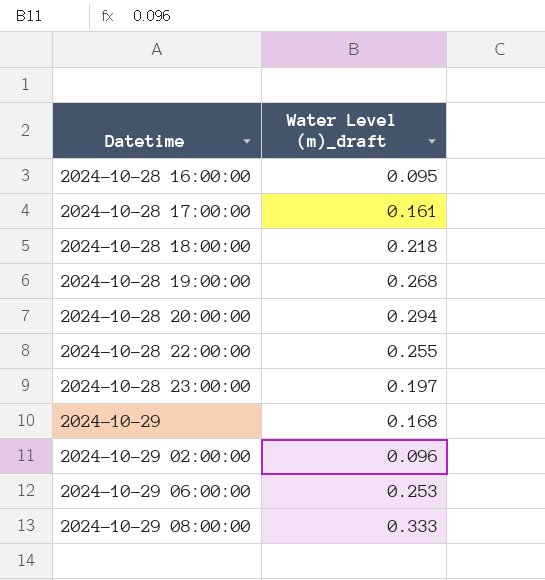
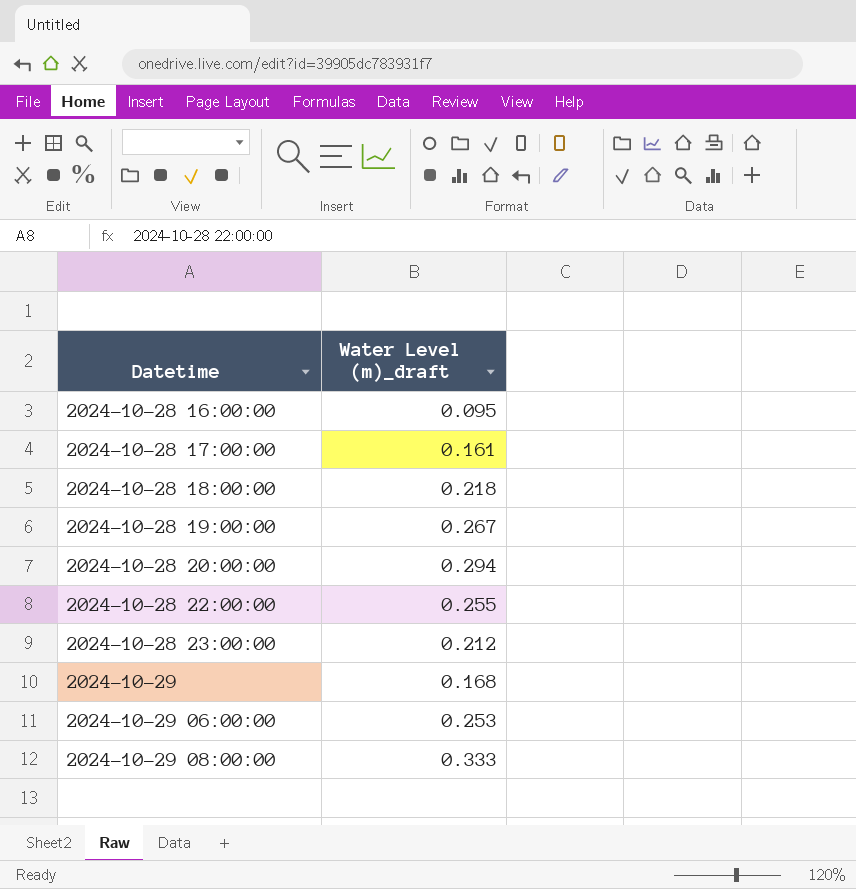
row 2024-10-29 02:00:00: 0.096 -> none
2024-10-28 19:00:00 | Water Level (m)_draft: 0.268 -> 0.267
2024-10-28 23:00:00 | Water Level (m)_draft: 0.197 -> 0.212

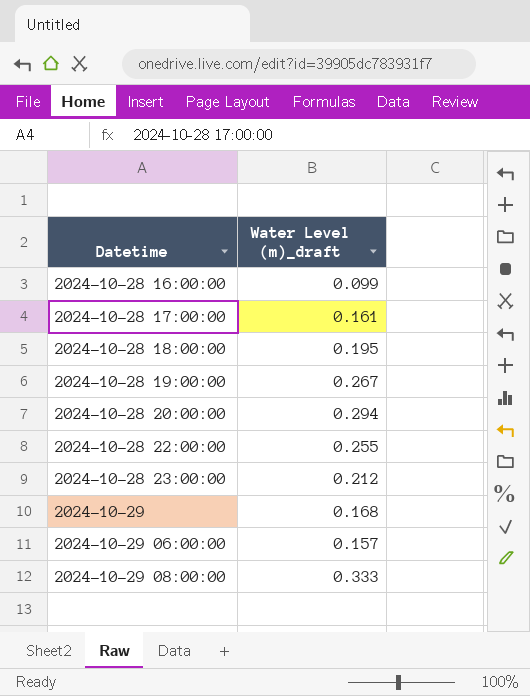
2024-10-28 16:00:00 | Water Level (m)_draft: 0.095 -> 0.099
2024-10-28 18:00:00 | Water Level (m)_draft: 0.218 -> 0.195
2024-10-29 06:00:00 | Water Level (m)_draft: 0.253 -> 0.157

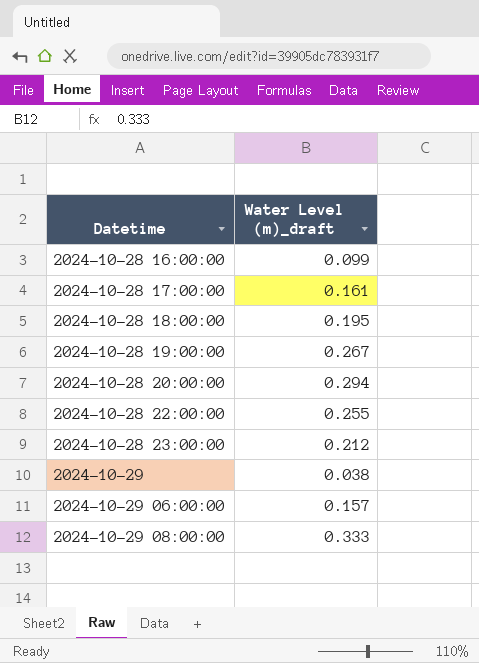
2024-10-29 | Water Level (m)_draft: 0.168 -> 0.038

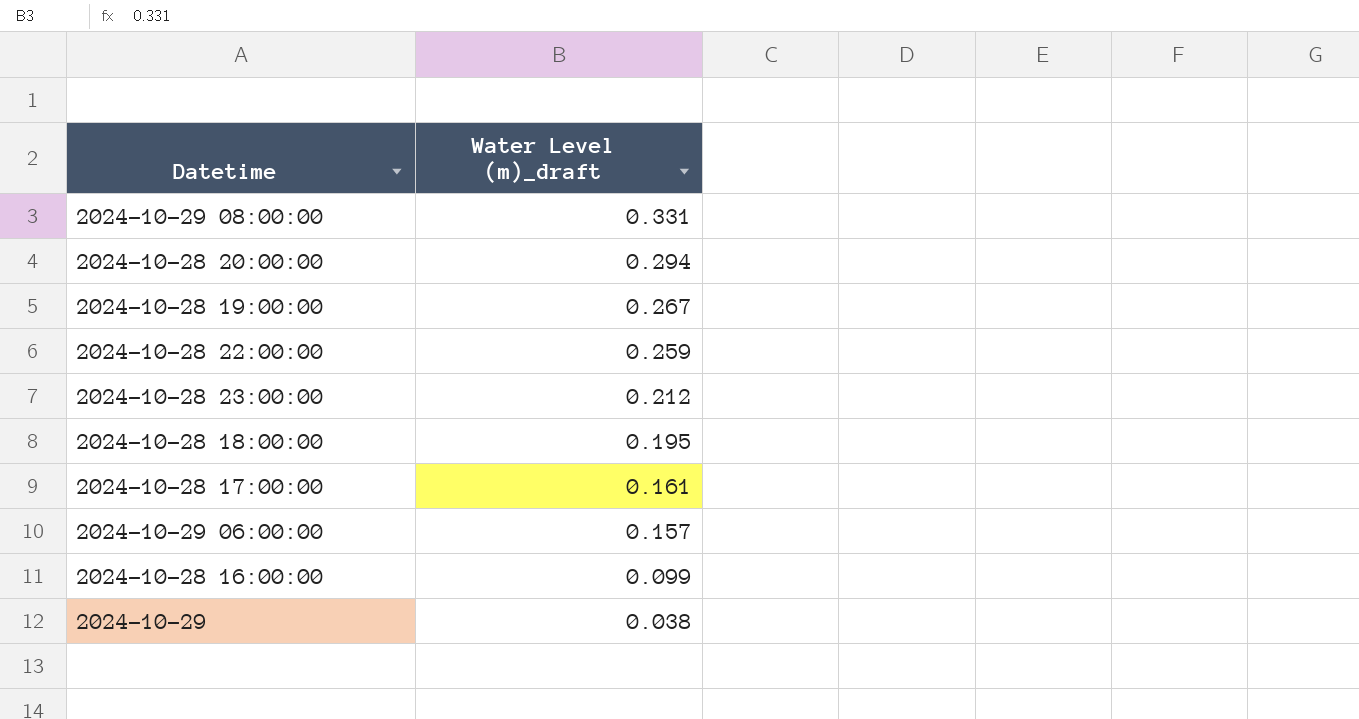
row order: Datetime ascending -> Water Level (m)_draft descending
2024-10-29 08:00:00 | Water Level (m)_draft: 0.333 -> 0.331
2024-10-28 22:00:00 | Water Level (m)_draft: 0.255 -> 0.259

